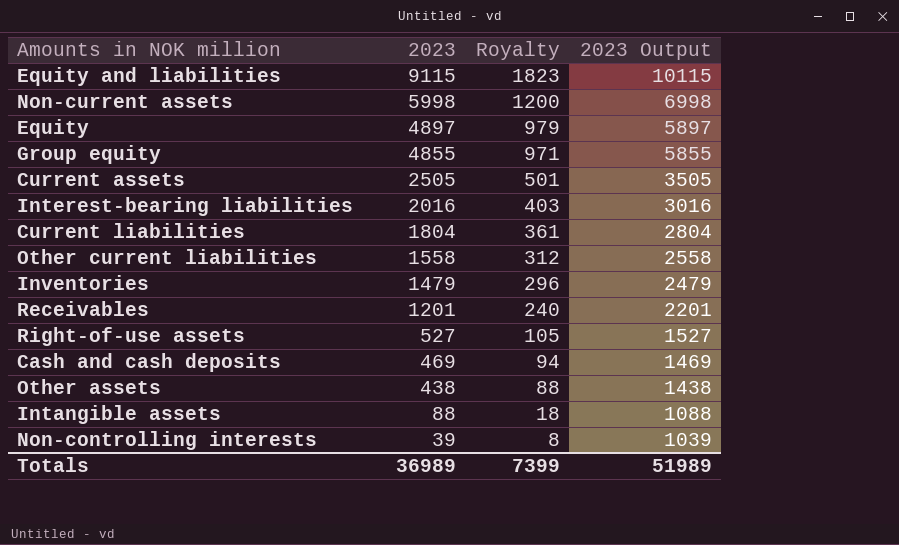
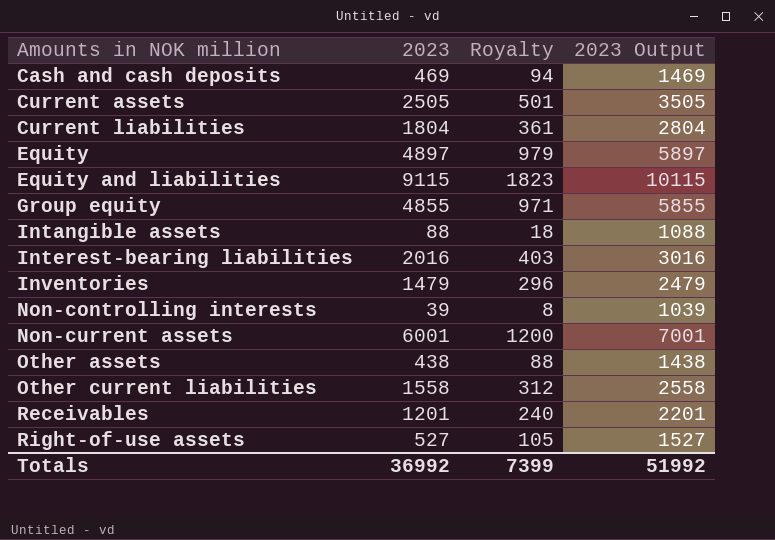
row order: 2023 descending -> Amounts in NOK million ascending
Non-current assets | 2023: 5998 -> 6001
Non-current assets | 2023 Output: 6998 -> 7001
Totals | 2023: 36989 -> 36992
Totals | 2023 Output: 51989 -> 51992

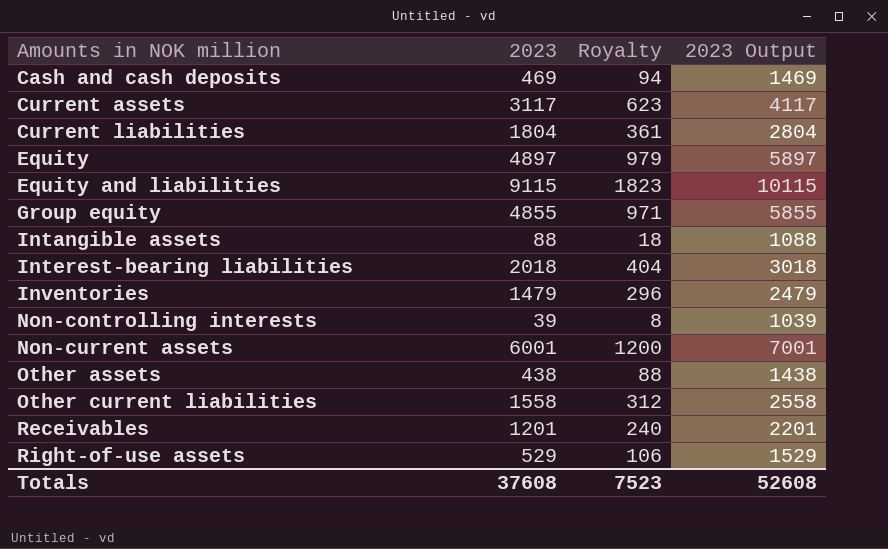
Current assets | 2023: 2505 -> 3117
Current assets | Royalty: 501 -> 623
Current assets | 2023 Output: 3505 -> 4117
Interest-bearing liabilities | 2023: 2016 -> 2018
Interest-bearing liabilities | Royalty: 403 -> 404
Interest-bearing liabilities | 2023 Output: 3016 -> 3018
Right-of-use assets | 2023: 527 -> 529
Right-of-use assets | Royalty: 105 -> 106
Right-of-use assets | 2023 Output: 1527 -> 1529
Totals | 2023: 36992 -> 37608
Totals | Royalty: 7399 -> 7523
Totals | 2023 Output: 51992 -> 52608

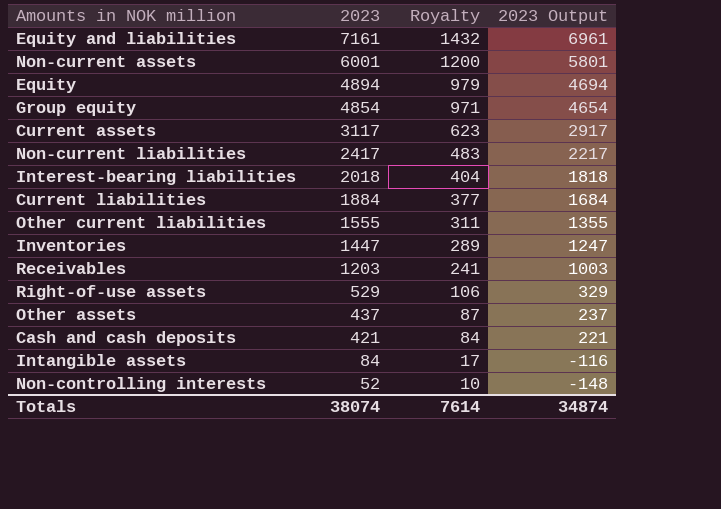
row order: Amounts in NOK million ascending -> 2023 descending
column 2023 Output | formula: [2023] + 1000 -> [2023] - 200
Equity and liabilities | 2023: 9115 -> 7161
Equity and liabilities | Royalty: 1823 -> 1432
Equity | 2023: 4897 -> 4894
Group equity | 2023: 4855 -> 4854
row Non-current liabilities: none -> 2417 | 483 | 2217
Current liabilities | 2023: 1804 -> 1884
Current liabilities | Royalty: 361 -> 377
Other current liabilities | 2023: 1558 -> 1555
Other current liabilities | Royalty: 312 -> 311
Inventories | 2023: 1479 -> 1447
Inventories | Royalty: 296 -> 289
Receivables | 2023: 1201 -> 1203
Receivables | Royalty: 240 -> 241
Other assets | 2023: 438 -> 437
Other assets | Royalty: 88 -> 87
Cash and cash deposits | 2023: 469 -> 421
Cash and cash deposits | Royalty: 94 -> 84
Intangible assets | 2023: 88 -> 84
Intangible assets | Royalty: 18 -> 17
Non-controlling interests | 2023: 39 -> 52
Non-controlling interests | Royalty: 8 -> 10
Totals | 2023: 37608 -> 38074
Totals | Royalty: 7523 -> 7614
Totals | 2023 Output: 52608 -> 34874

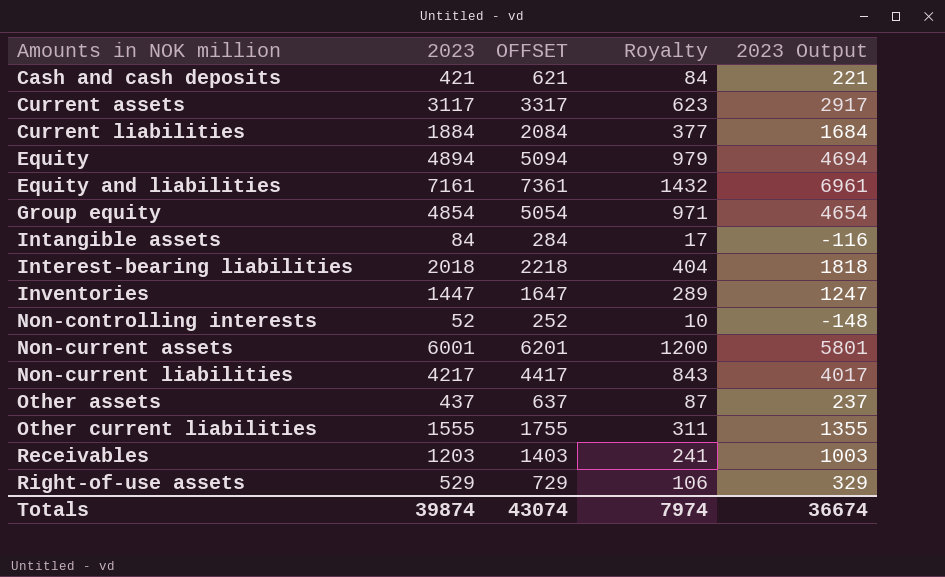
row order: 2023 descending -> Amounts in NOK million ascending
column OFFSET | formula: none -> [2023] + 200
Non-current liabilities | 2023: 2417 -> 4217
Non-current liabilities | Royalty: 483 -> 843
Non-current liabilities | 2023 Output: 2217 -> 4017
Totals | 2023: 38074 -> 39874
Totals | Royalty: 7614 -> 7974
Totals | 2023 Output: 34874 -> 36674

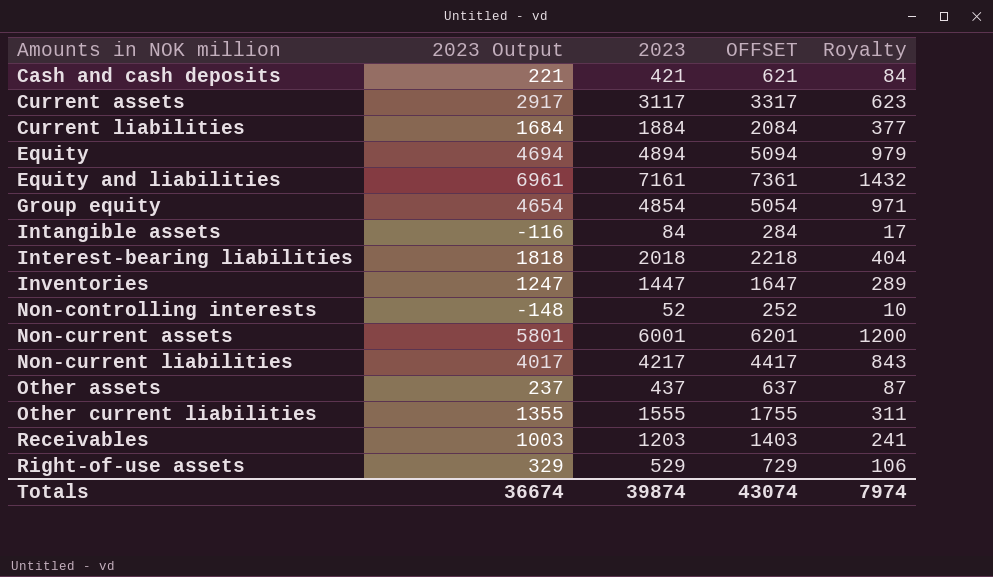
column 2023 Output | position: 5 -> 2

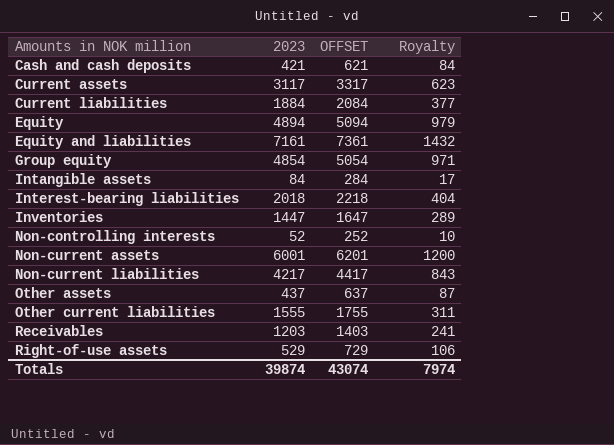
column 2023 Output | formula: [2023] - 200 -> none

